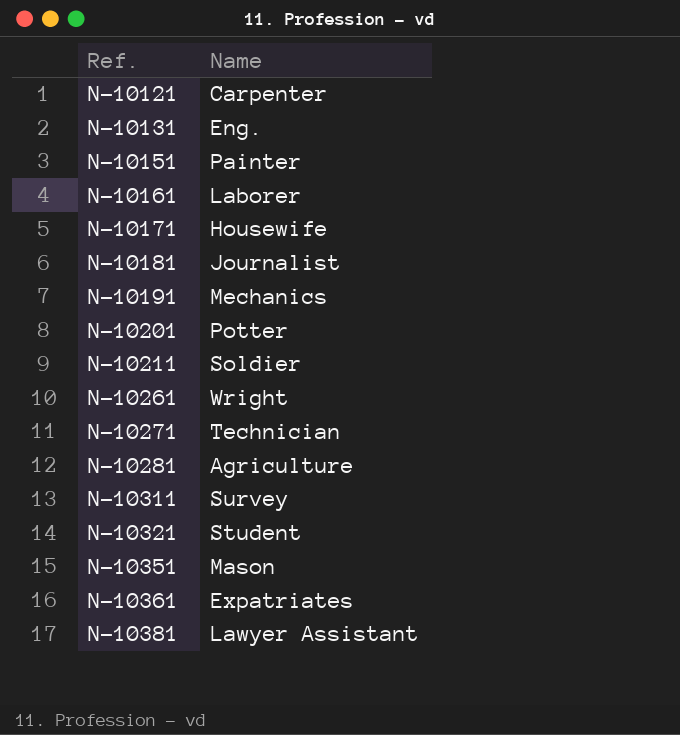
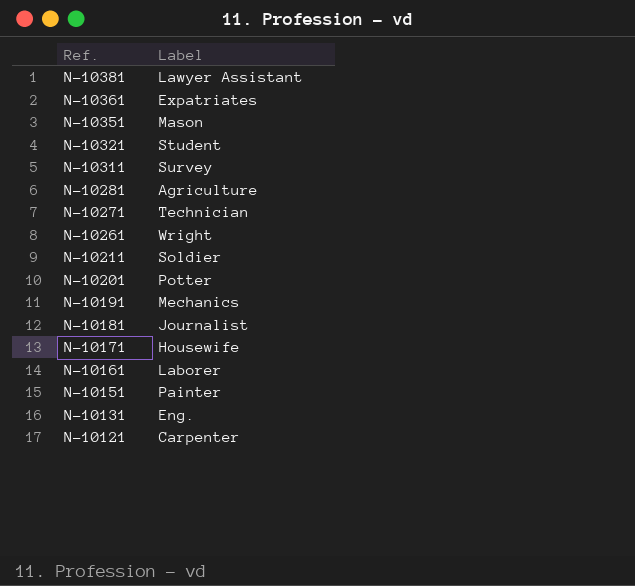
row order: Ref. ascending -> Ref. descending
column name: Name -> Label

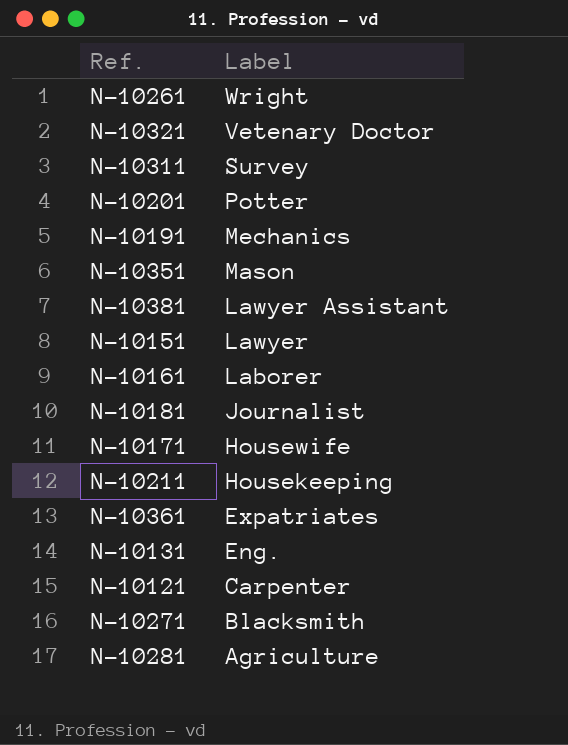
row order: Ref. descending -> Label descending
N-10321 | Label: Student -> Vetenary Doctor
N-10151 | Label: Painter -> Lawyer
N-10211 | Label: Soldier -> Housekeeping
N-10271 | Label: Technician -> Blacksmith

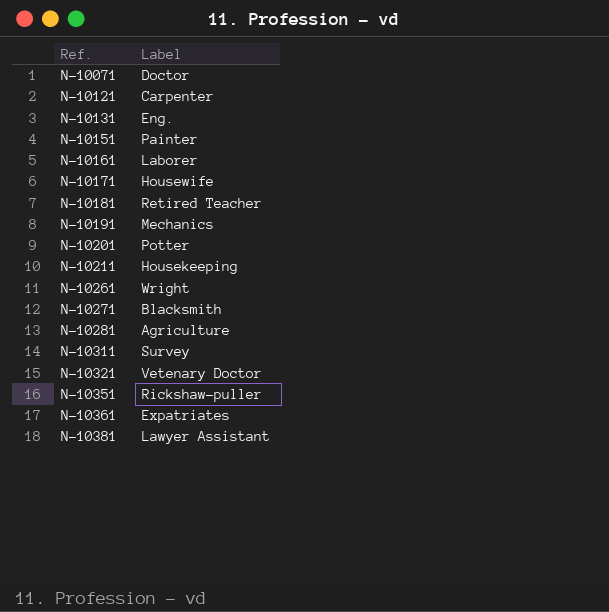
row order: Label descending -> Ref. ascending
row N-10071: none -> Doctor
N-10151 | Label: Lawyer -> Painter
N-10181 | Label: Journalist -> Retired Teacher
N-10351 | Label: Mason -> Rickshaw-puller

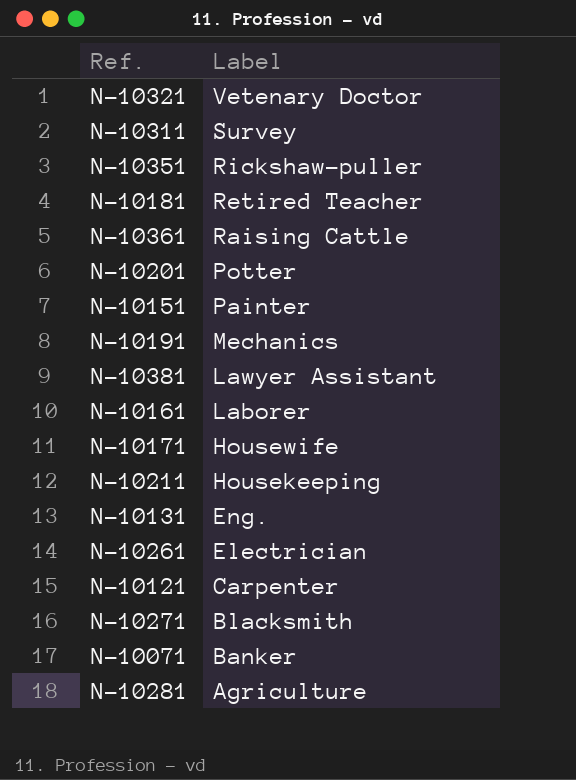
row order: Ref. ascending -> Label descending
N-10361 | Label: Expatriates -> Raising Cattle
N-10261 | Label: Wright -> Electrician
N-10071 | Label: Doctor -> Banker

